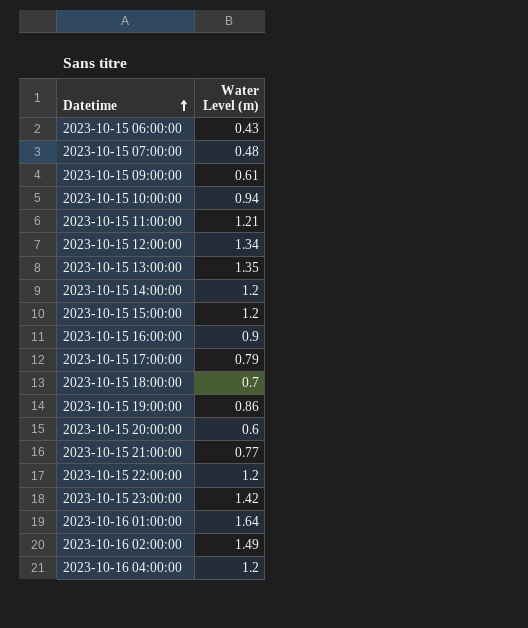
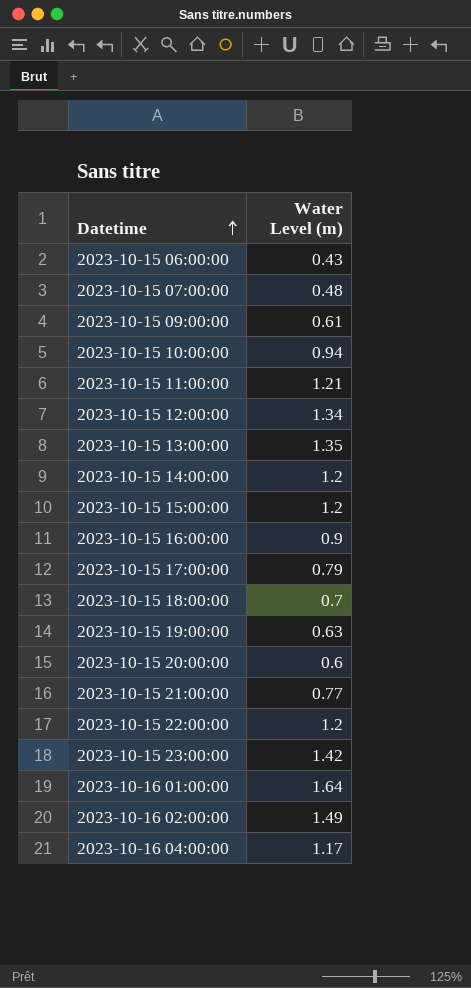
2023-10-15 19:00:00 | Water Level (m): 0.86 -> 0.63
2023-10-16 04:00:00 | Water Level (m): 1.2 -> 1.17

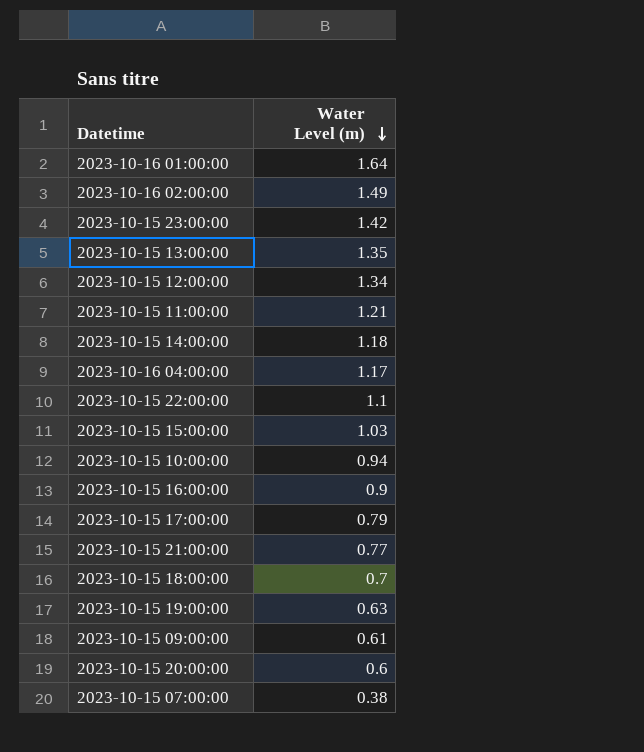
row order: Datetime ascending -> Water Level (m) descending
row 2023-10-15 06:00:00: 0.43 -> none
2023-10-15 14:00:00 | Water Level (m): 1.2 -> 1.18
2023-10-15 22:00:00 | Water Level (m): 1.2 -> 1.1
2023-10-15 15:00:00 | Water Level (m): 1.2 -> 1.03
2023-10-15 07:00:00 | Water Level (m): 0.48 -> 0.38

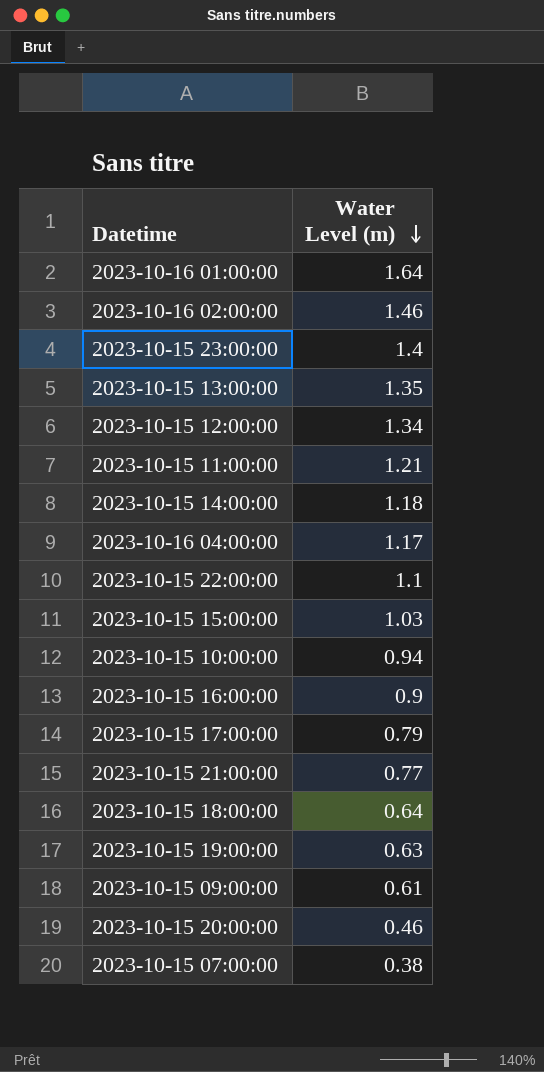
2023-10-16 02:00:00 | Water Level (m): 1.49 -> 1.46
2023-10-15 23:00:00 | Water Level (m): 1.42 -> 1.4
2023-10-15 18:00:00 | Water Level (m): 0.7 -> 0.64
2023-10-15 20:00:00 | Water Level (m): 0.6 -> 0.46

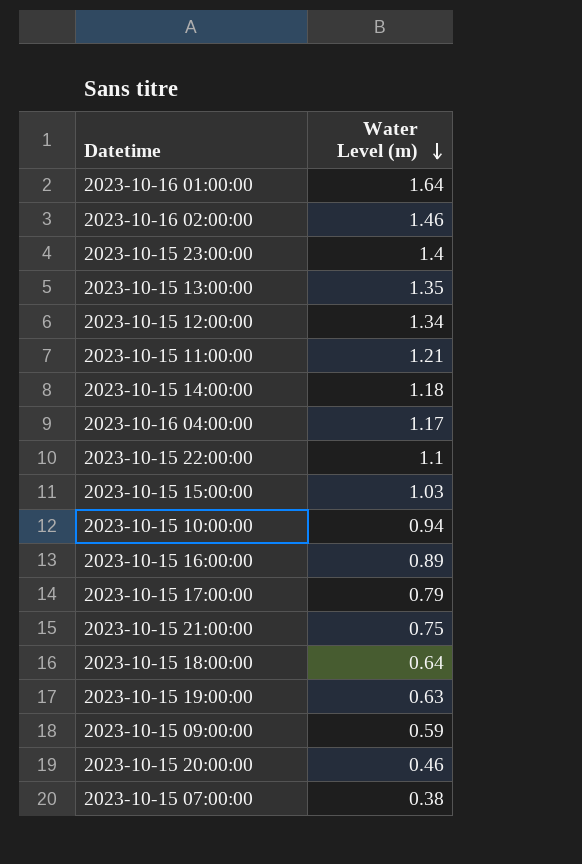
2023-10-15 16:00:00 | Water Level (m): 0.9 -> 0.89
2023-10-15 21:00:00 | Water Level (m): 0.77 -> 0.75
2023-10-15 09:00:00 | Water Level (m): 0.61 -> 0.59

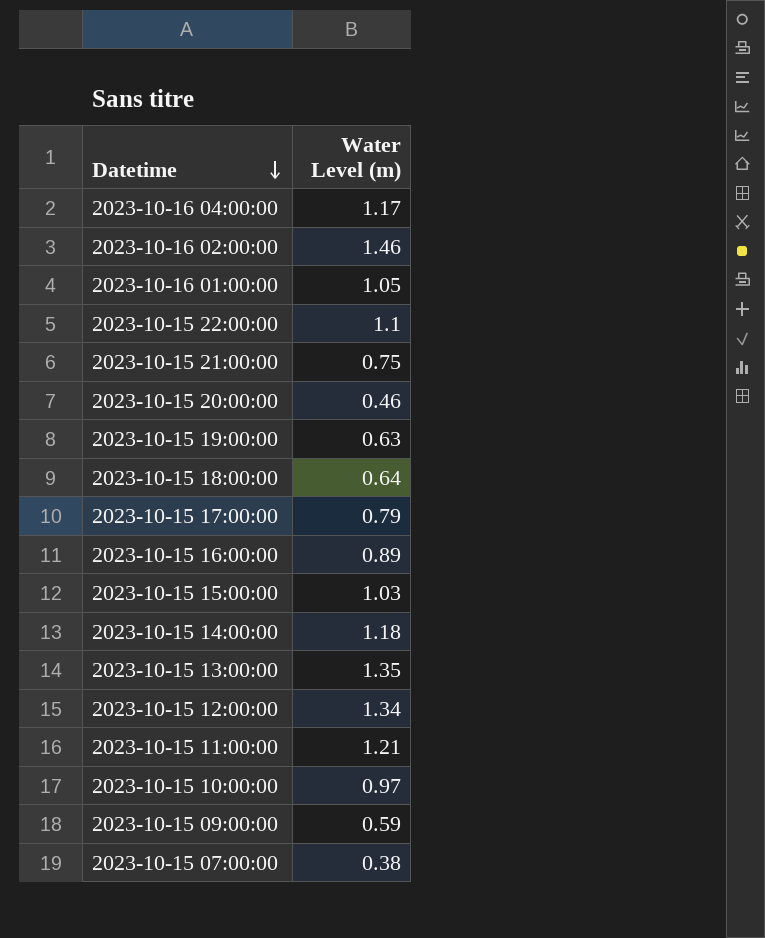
row order: Water Level (m) descending -> Datetime descending
row 2023-10-15 23:00:00: 1.4 -> none
2023-10-16 01:00:00 | Water Level (m): 1.64 -> 1.05
2023-10-15 10:00:00 | Water Level (m): 0.94 -> 0.97

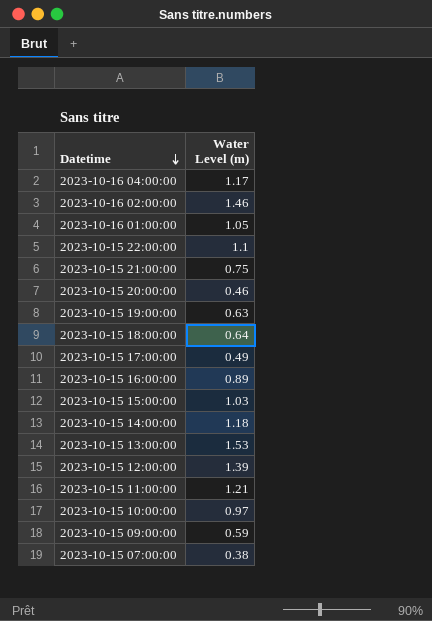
2023-10-15 17:00:00 | Water Level (m): 0.79 -> 0.49
2023-10-15 13:00:00 | Water Level (m): 1.35 -> 1.53
2023-10-15 12:00:00 | Water Level (m): 1.34 -> 1.39

